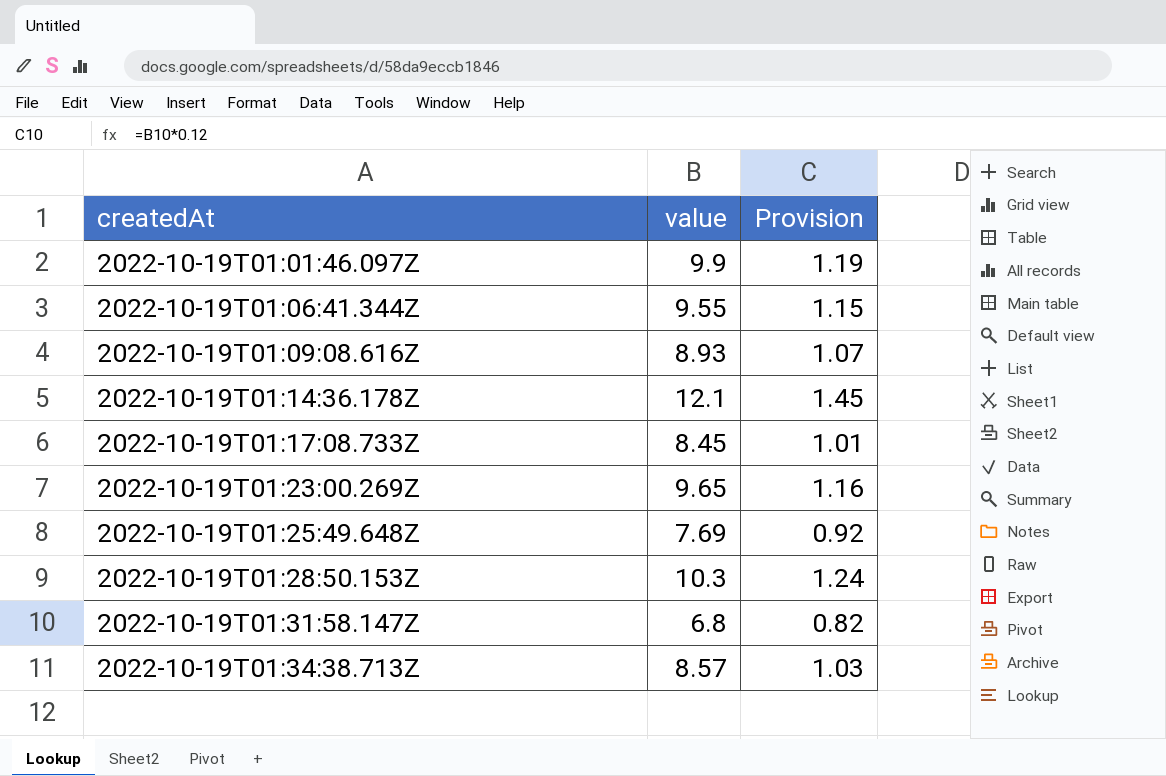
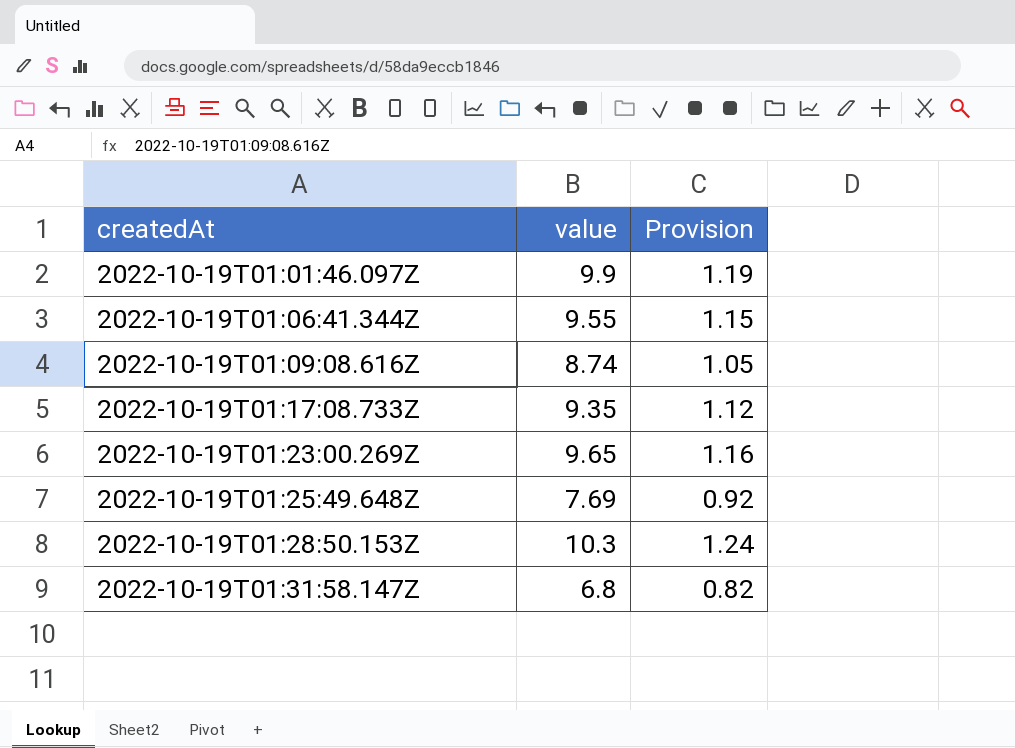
row 2022-10-19T01:14:36.178Z: 12.1 | 1.45 -> none
row 2022-10-19T01:34:38.713Z: 8.57 | 1.03 -> none
2022-10-19T01:09:08.616Z | value: 8.93 -> 8.74
2022-10-19T01:09:08.616Z | Provision: 1.07 -> 1.05
2022-10-19T01:17:08.733Z | value: 8.45 -> 9.35
2022-10-19T01:17:08.733Z | Provision: 1.01 -> 1.12

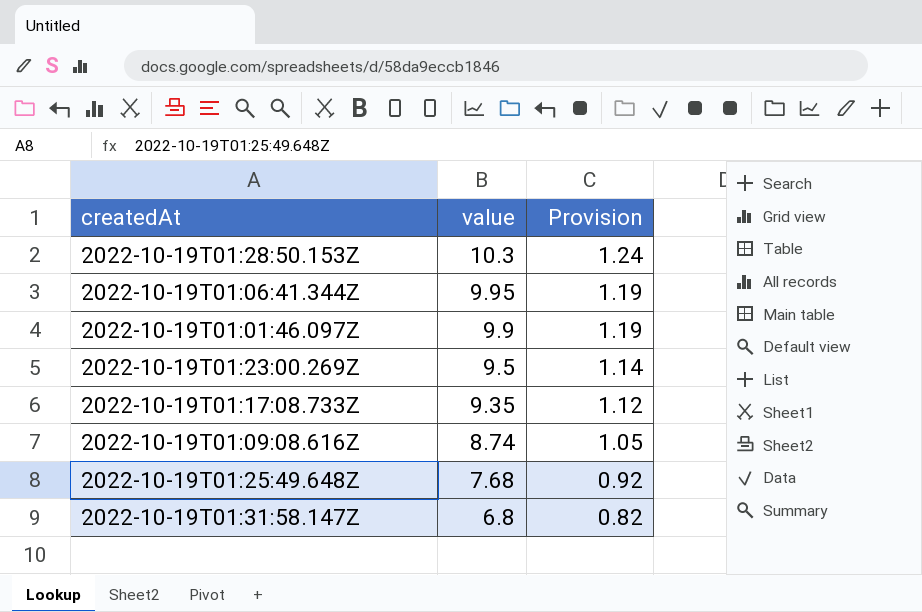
row order: createdAt ascending -> value descending
2022-10-19T01:06:41.344Z | value: 9.55 -> 9.95
2022-10-19T01:06:41.344Z | Provision: 1.15 -> 1.19
2022-10-19T01:23:00.269Z | value: 9.65 -> 9.5
2022-10-19T01:23:00.269Z | Provision: 1.16 -> 1.14
2022-10-19T01:25:49.648Z | value: 7.69 -> 7.68

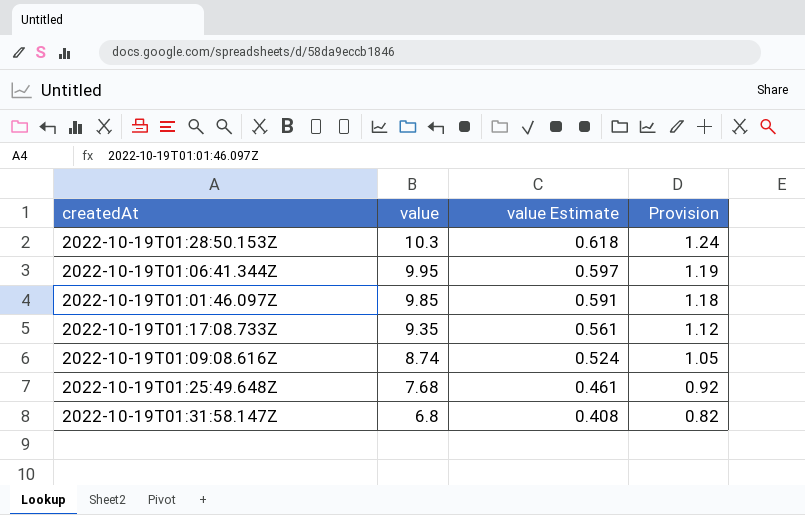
column value Estimate | formula: none -> [value] * 0.06
row 2022-10-19T01:23:00.269Z: 9.5 | 1.14 -> none
2022-10-19T01:01:46.097Z | value: 9.9 -> 9.85
2022-10-19T01:01:46.097Z | Provision: 1.19 -> 1.18

